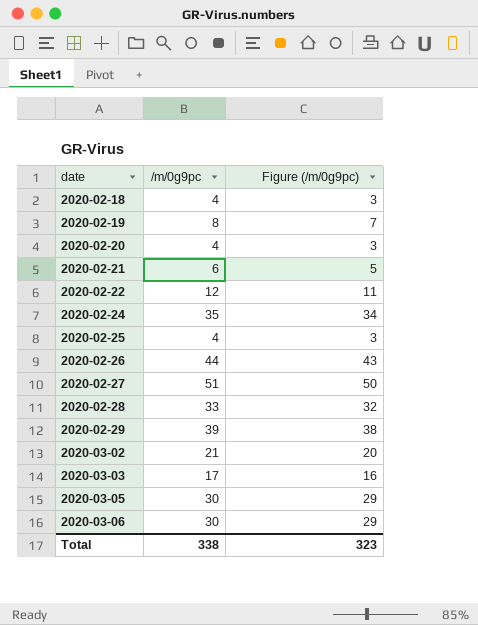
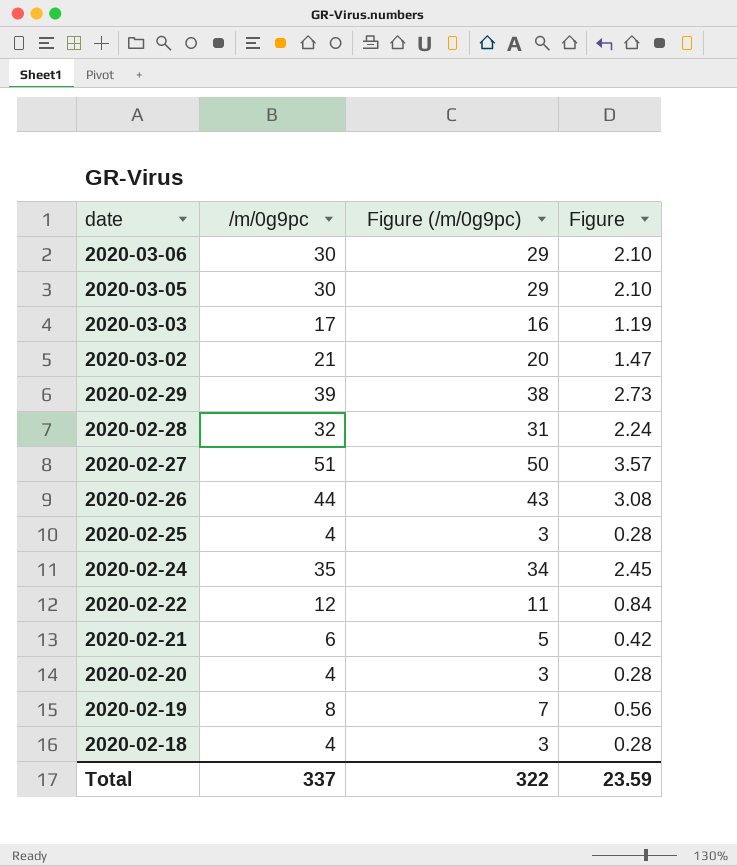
row order: date ascending -> date descending
column Figure | formula: none -> [/m/0g9pc] * 0.07
2020-02-28 | /m/0g9pc: 33 -> 32
2020-02-28 | Figure (/m/0g9pc): 32 -> 31
Total | /m/0g9pc: 338 -> 337
Total | Figure (/m/0g9pc): 323 -> 322

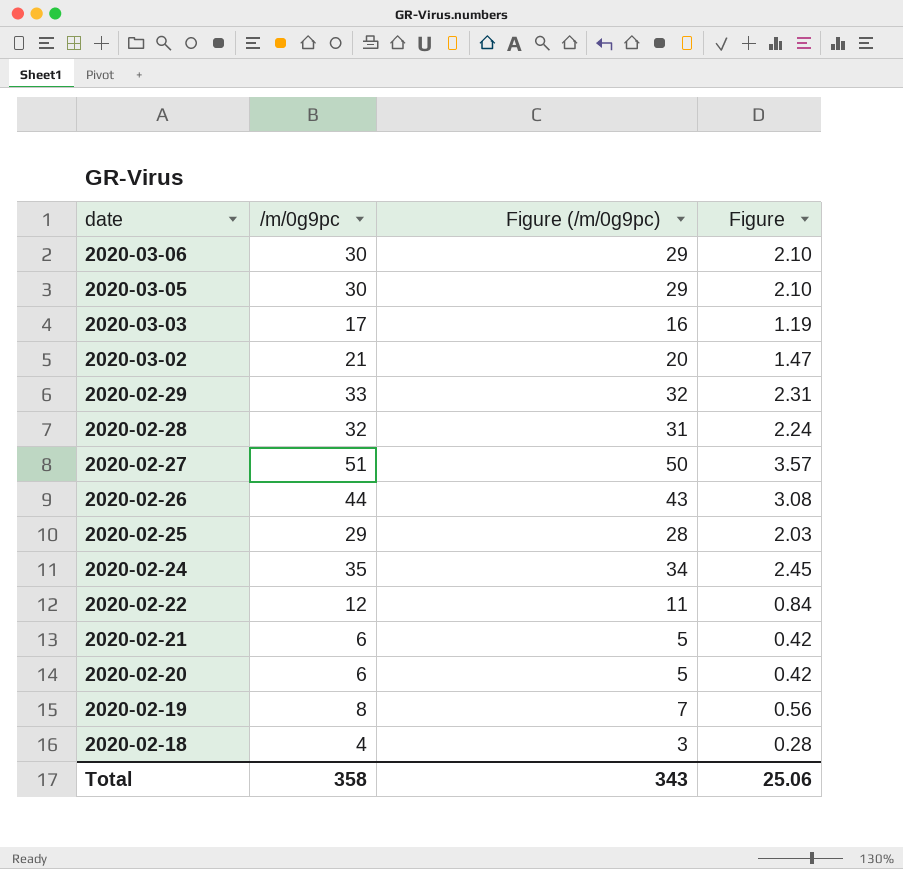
2020-02-29 | /m/0g9pc: 39 -> 33
2020-02-29 | Figure (/m/0g9pc): 38 -> 32
2020-02-29 | Figure: 2.73 -> 2.31
2020-02-25 | /m/0g9pc: 4 -> 29
2020-02-25 | Figure (/m/0g9pc): 3 -> 28
2020-02-25 | Figure: 0.28 -> 2.03
2020-02-20 | /m/0g9pc: 4 -> 6
2020-02-20 | Figure (/m/0g9pc): 3 -> 5
2020-02-20 | Figure: 0.28 -> 0.42
Total | /m/0g9pc: 337 -> 358
Total | Figure (/m/0g9pc): 322 -> 343
Total | Figure: 23.59 -> 25.06

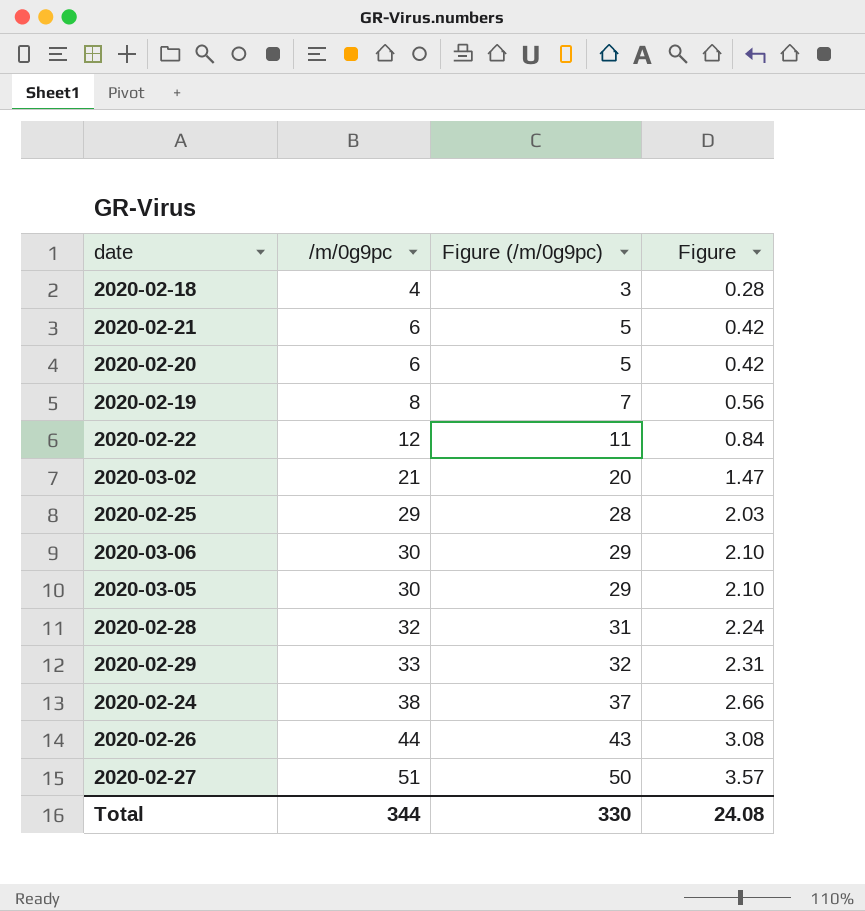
row order: date descending -> /m/0g9pc ascending
row 2020-03-03: 17 | 16 | 1.19 -> none
2020-02-24 | /m/0g9pc: 35 -> 38
2020-02-24 | Figure (/m/0g9pc): 34 -> 37
2020-02-24 | Figure: 2.45 -> 2.66
Total | /m/0g9pc: 358 -> 344
Total | Figure (/m/0g9pc): 343 -> 330
Total | Figure: 25.06 -> 24.08

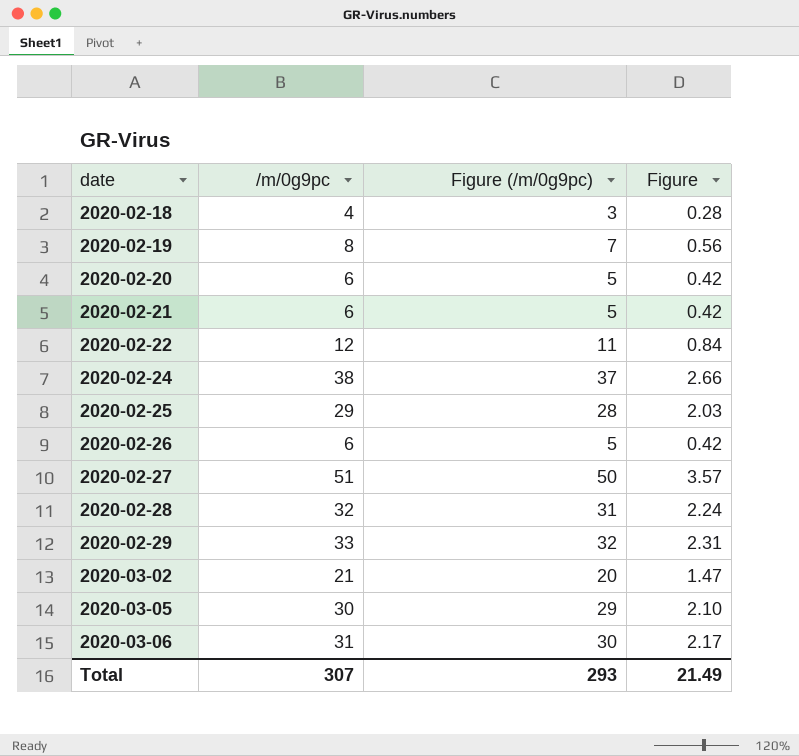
row order: /m/0g9pc ascending -> date ascending
2020-02-26 | /m/0g9pc: 44 -> 6
2020-02-26 | Figure (/m/0g9pc): 43 -> 5
2020-02-26 | Figure: 3.08 -> 0.42
2020-03-06 | /m/0g9pc: 30 -> 31
2020-03-06 | Figure (/m/0g9pc): 29 -> 30
2020-03-06 | Figure: 2.10 -> 2.17
Total | /m/0g9pc: 344 -> 307
Total | Figure (/m/0g9pc): 330 -> 293
Total | Figure: 24.08 -> 21.49

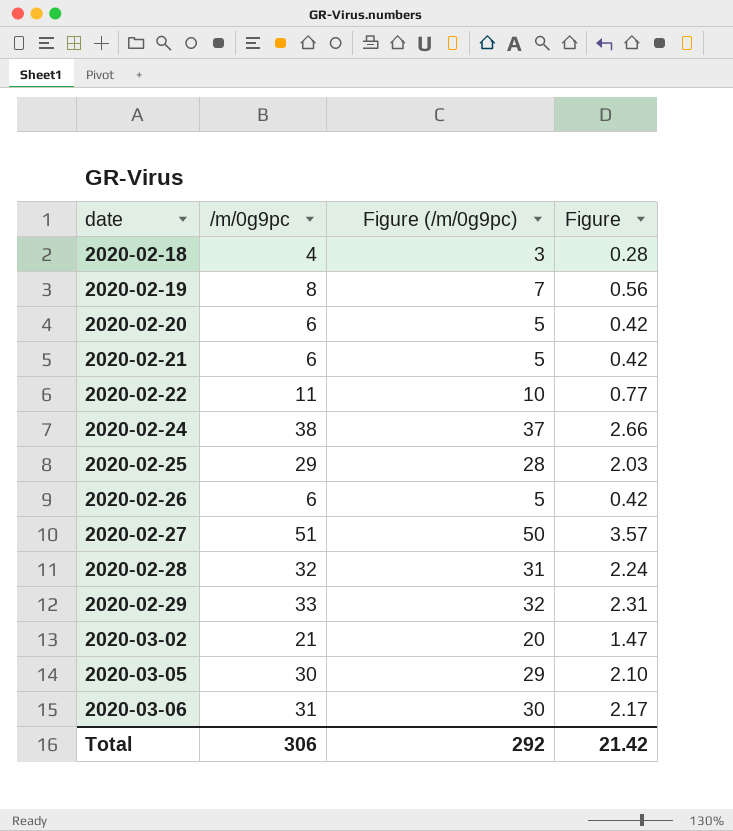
2020-02-22 | /m/0g9pc: 12 -> 11
2020-02-22 | Figure (/m/0g9pc): 11 -> 10
2020-02-22 | Figure: 0.84 -> 0.77
Total | /m/0g9pc: 307 -> 306
Total | Figure (/m/0g9pc): 293 -> 292
Total | Figure: 21.49 -> 21.42

